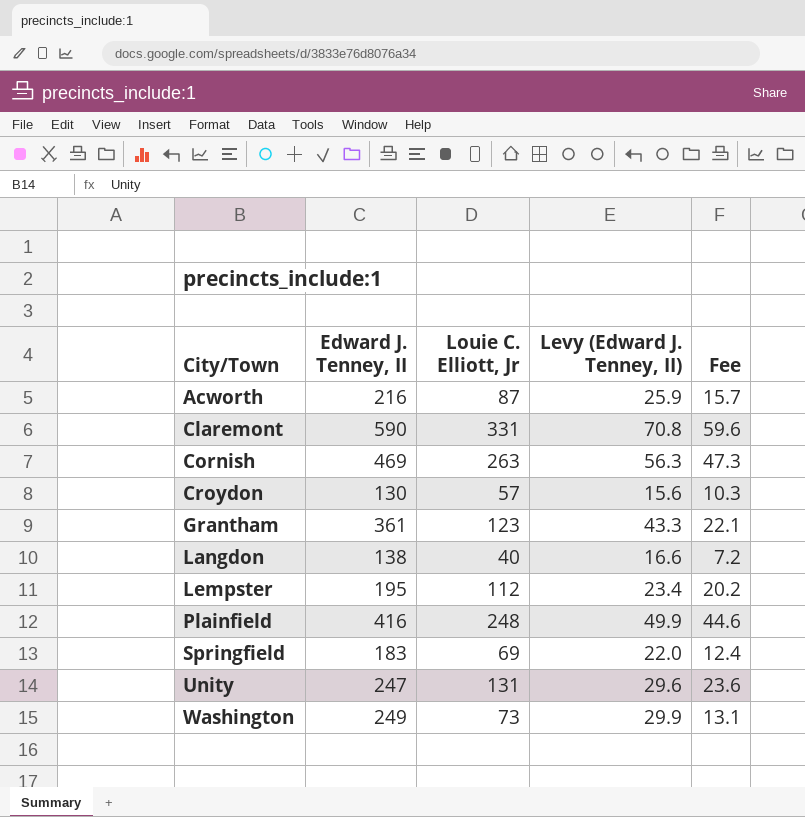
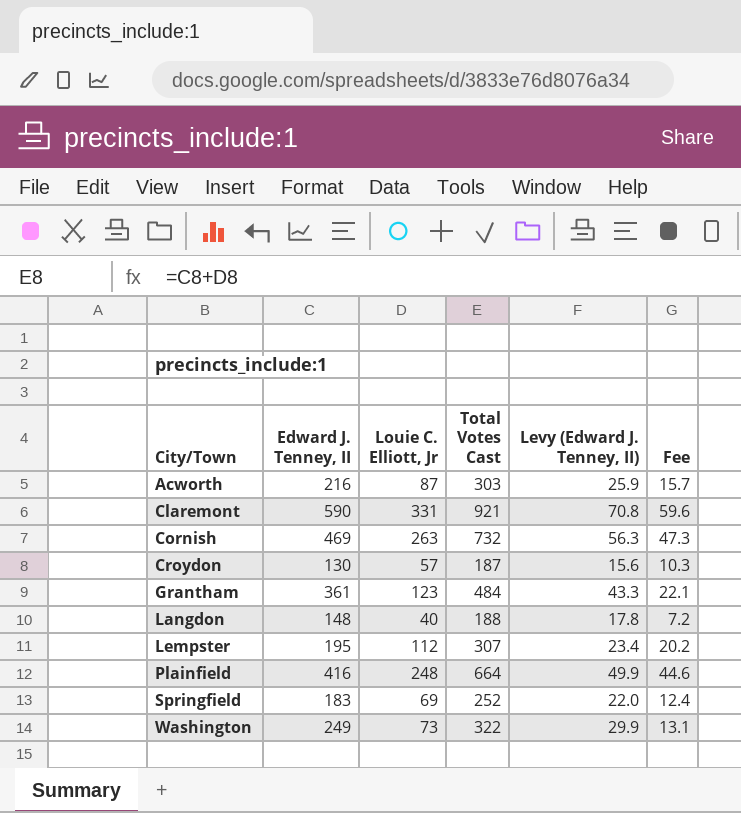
column Total Votes Cast | formula: none -> [Edward J. Tenney, II] + [Louie C. Elliott, Jr]
row Unity: 247 | 131 | 29.6 | 23.6 -> none
Langdon | Edward J. Tenney, II: 138 -> 148
Langdon | Levy (Edward J. Tenney, II): 16.6 -> 17.8

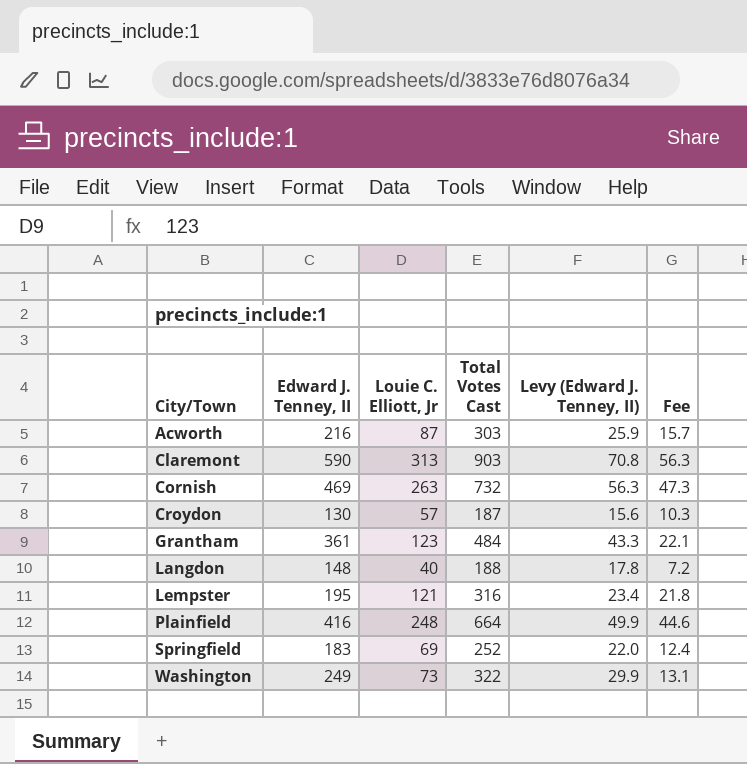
Claremont | Louie C. Elliott, Jr: 331 -> 313
Claremont | Total Votes Cast: 921 -> 903
Claremont | Fee: 59.6 -> 56.3
Lempster | Louie C. Elliott, Jr: 112 -> 121
Lempster | Total Votes Cast: 307 -> 316
Lempster | Fee: 20.2 -> 21.8

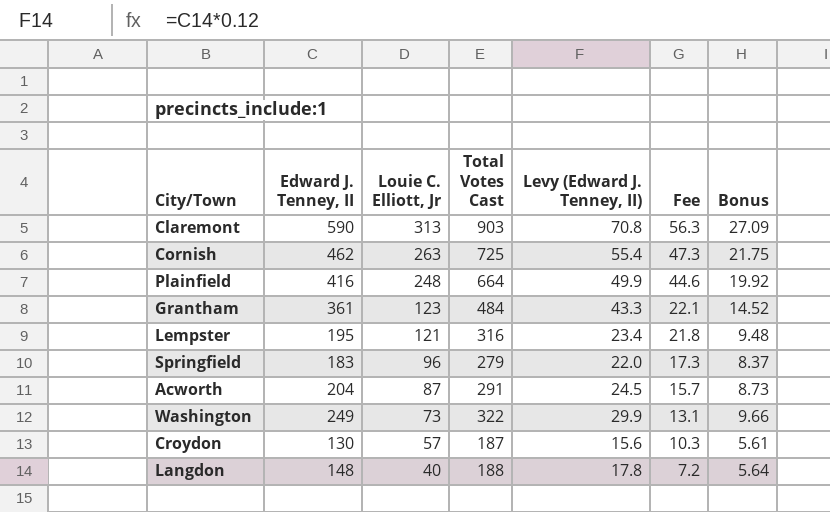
row order: City/Town ascending -> Louie C. Elliott, Jr descending
column Bonus | formula: none -> [Total Votes Cast] * 0.03
Cornish | Edward J. Tenney, II: 469 -> 462
Cornish | Total Votes Cast: 732 -> 725
Cornish | Levy (Edward J. Tenney, II): 56.3 -> 55.4
Springfield | Louie C. Elliott, Jr: 69 -> 96
Springfield | Total Votes Cast: 252 -> 279
Springfield | Fee: 12.4 -> 17.3
Acworth | Edward J. Tenney, II: 216 -> 204
Acworth | Total Votes Cast: 303 -> 291
Acworth | Levy (Edward J. Tenney, II): 25.9 -> 24.5

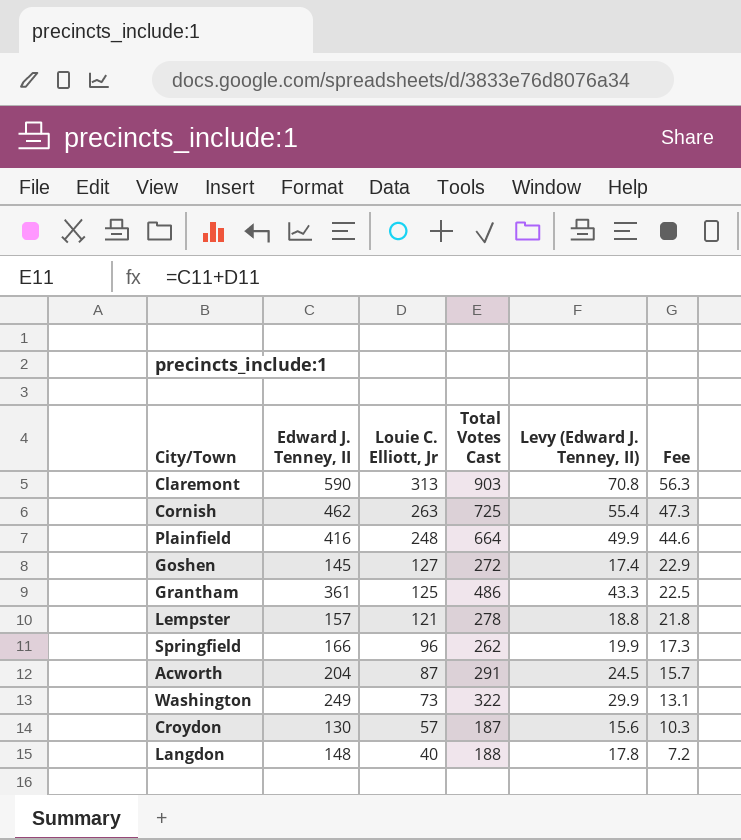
column Bonus | formula: [Total Votes Cast] * 0.03 -> none
row Goshen: none -> 145 | 127 | 272 | 17.4 | 22.9
Grantham | Louie C. Elliott, Jr: 123 -> 125
Grantham | Total Votes Cast: 484 -> 486
Grantham | Fee: 22.1 -> 22.5
Lempster | Edward J. Tenney, II: 195 -> 157
Lempster | Total Votes Cast: 316 -> 278
Lempster | Levy (Edward J. Tenney, II): 23.4 -> 18.8
Springfield | Edward J. Tenney, II: 183 -> 166
Springfield | Total Votes Cast: 279 -> 262
Springfield | Levy (Edward J. Tenney, II): 22.0 -> 19.9

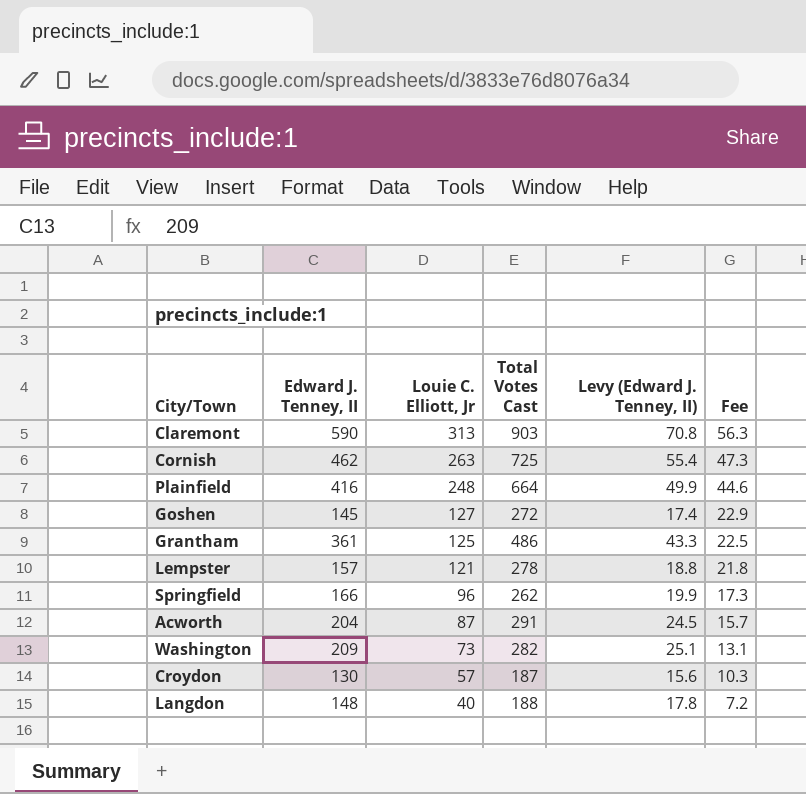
Washington | Edward J. Tenney, II: 249 -> 209
Washington | Total Votes Cast: 322 -> 282
Washington | Levy (Edward J. Tenney, II): 29.9 -> 25.1

